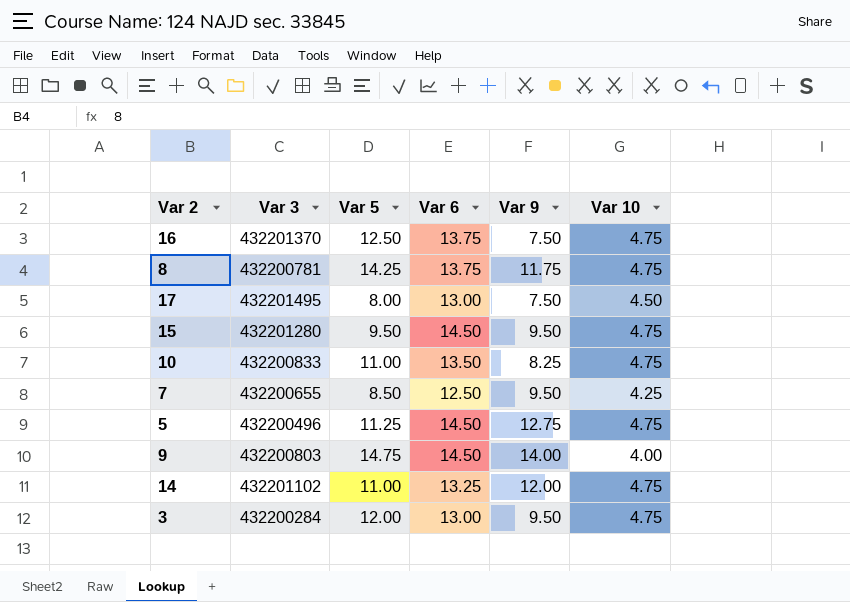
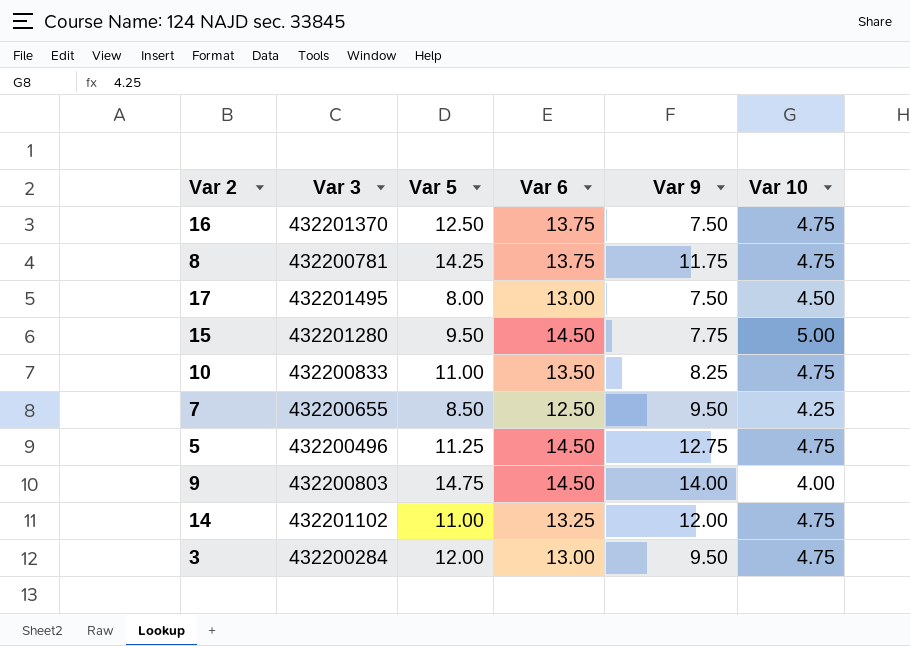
15 | Var 9: 9.50 -> 7.75
15 | Var 10: 4.75 -> 5.00

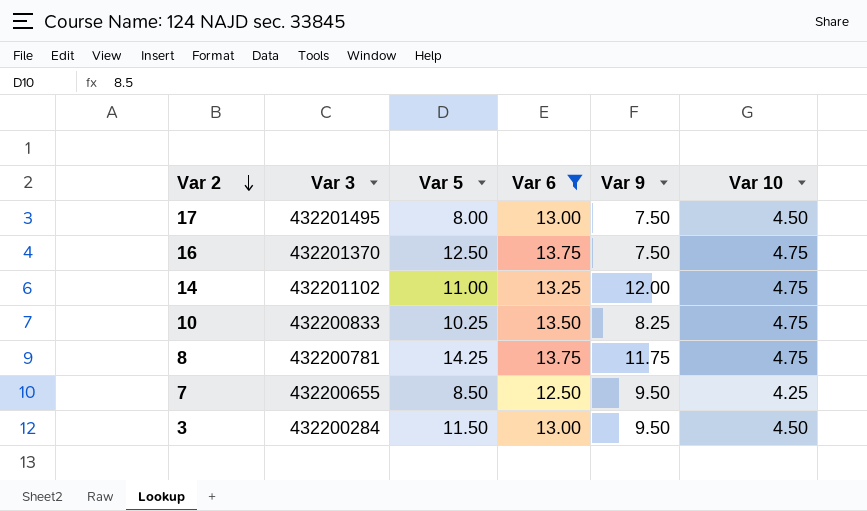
filter: none -> Var 6 != 14.50
row order: none -> Var 2 descending
10 | Var 5: 11.00 -> 10.25
3 | Var 5: 12.00 -> 11.50
3 | Var 10: 4.75 -> 4.50

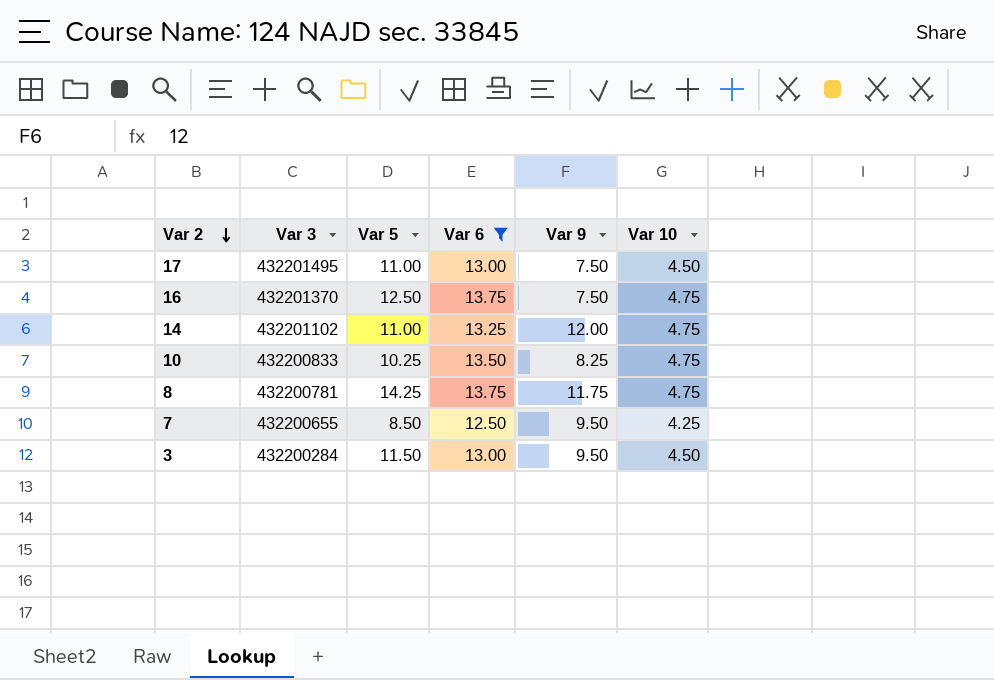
17 | Var 5: 8.00 -> 11.00

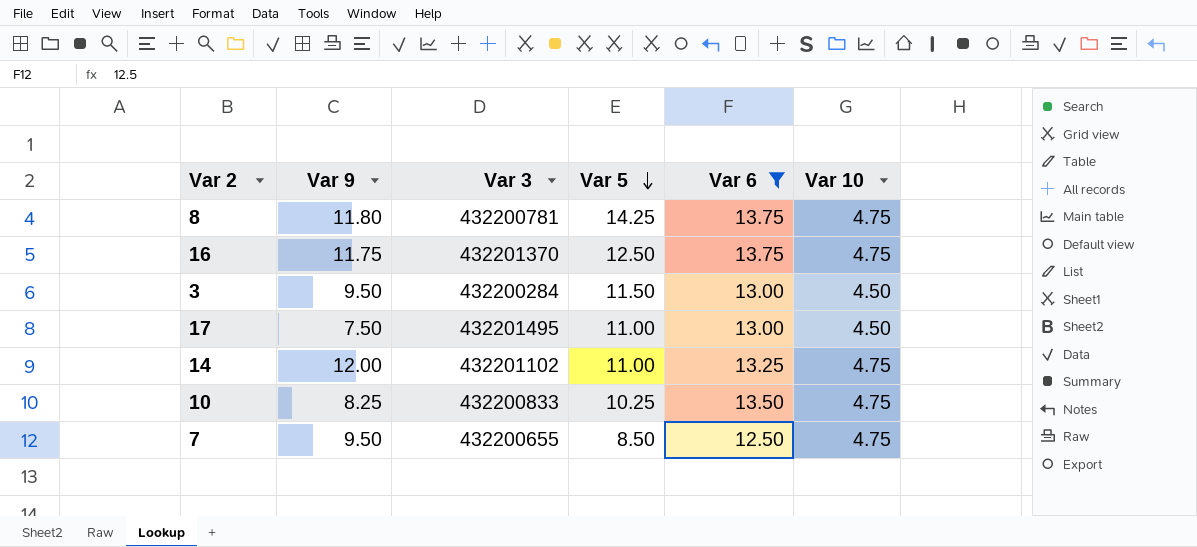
row order: Var 2 descending -> Var 5 descending
column Var 9 | position: 5 -> 2
8 | Var 9: 11.75 -> 11.80
16 | Var 9: 7.50 -> 11.75
7 | Var 10: 4.25 -> 4.75

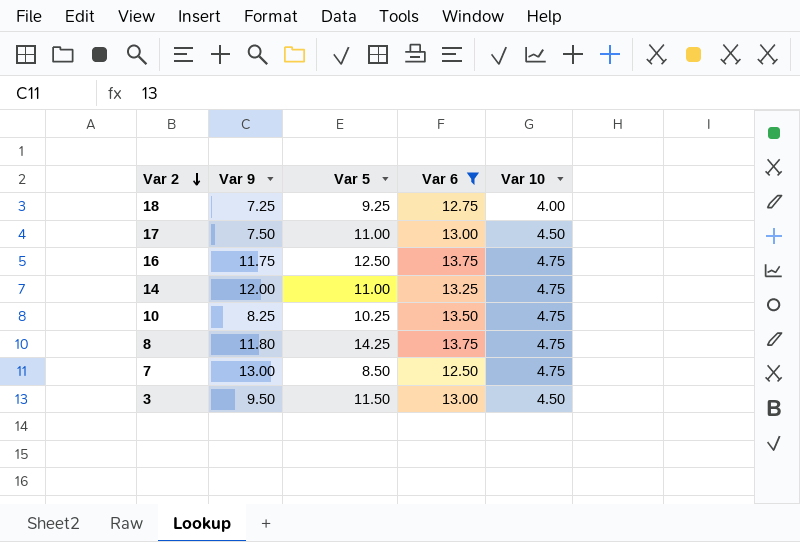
row order: Var 5 descending -> Var 2 descending
column Var 3 | position: 3 -> none
row 18: none -> 7.25 | 9.25 | 12.75 | 4.00
7 | Var 9: 9.50 -> 13.00

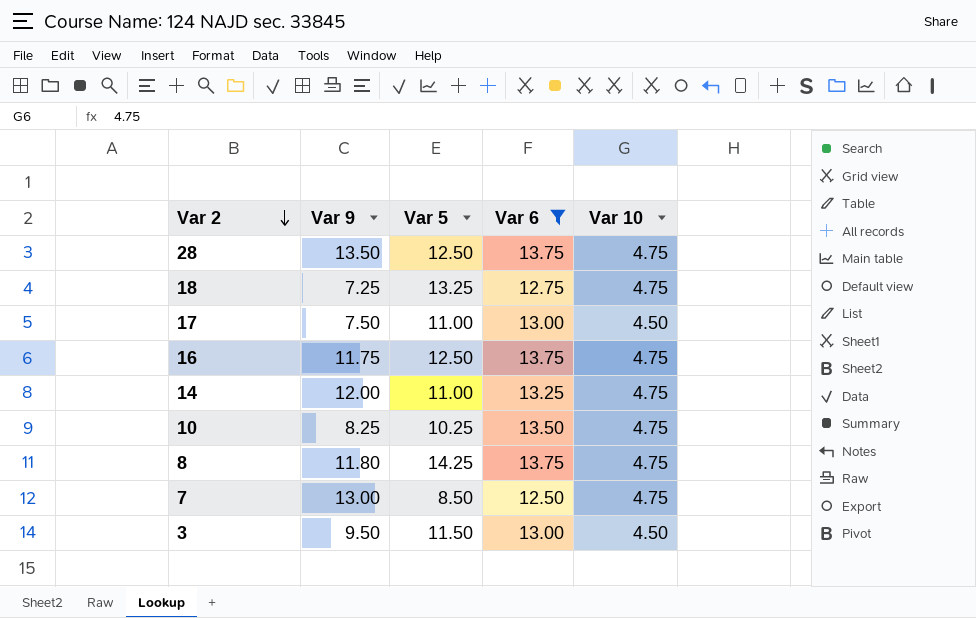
row 28: none -> 13.50 | 12.50 | 13.75 | 4.75
18 | Var 5: 9.25 -> 13.25
18 | Var 10: 4.00 -> 4.75

